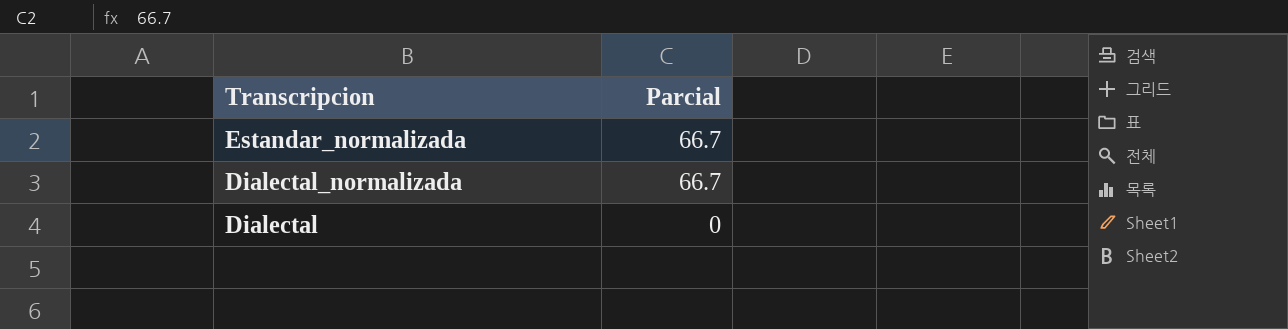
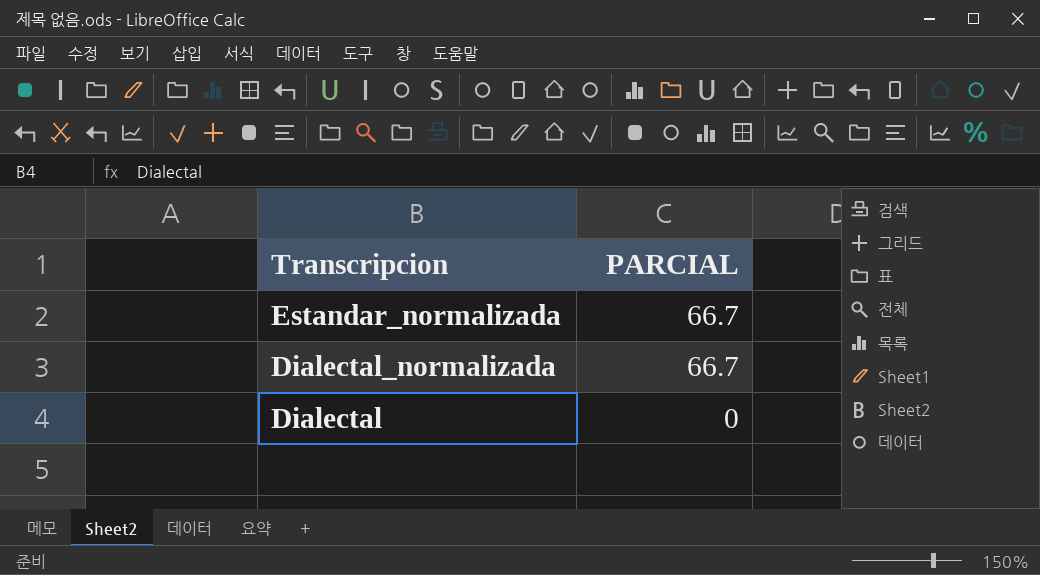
column name: Parcial -> PARCIAL

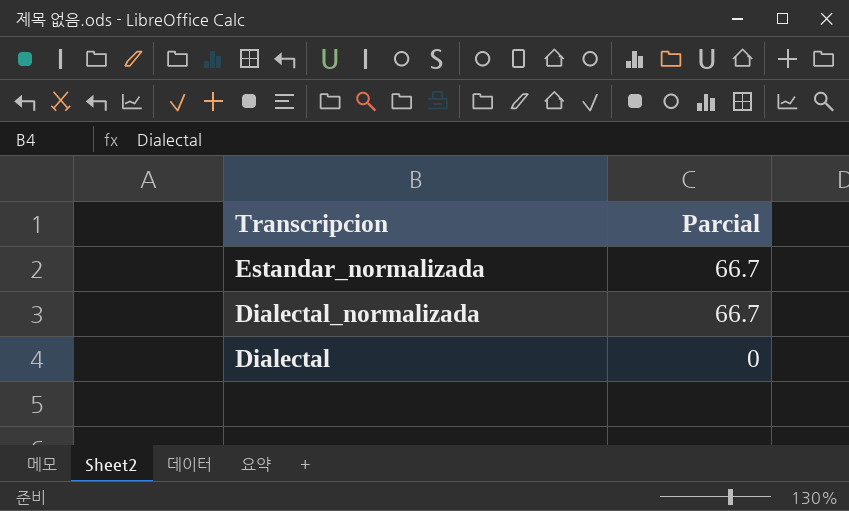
column name: PARCIAL -> Parcial

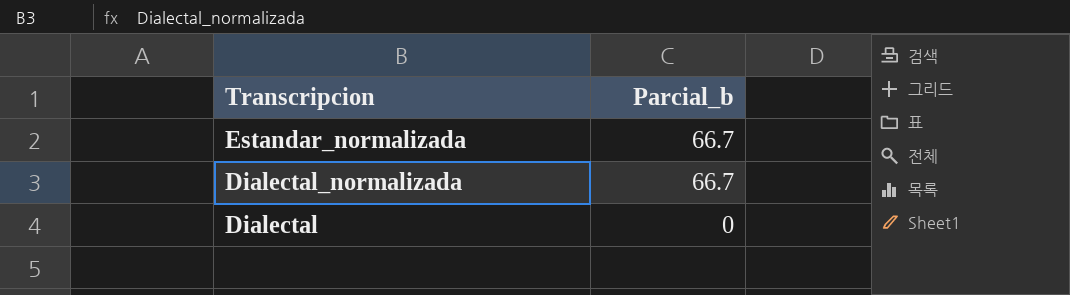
column name: Parcial -> Parcial_b

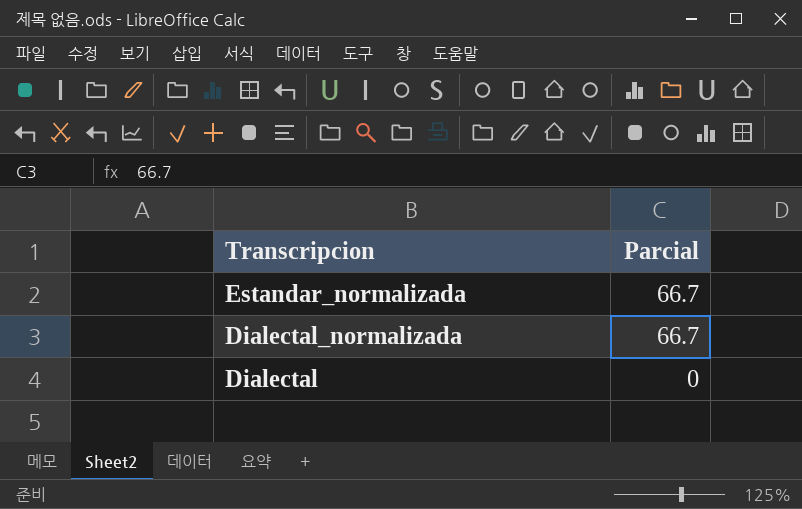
column name: Parcial_b -> Parcial

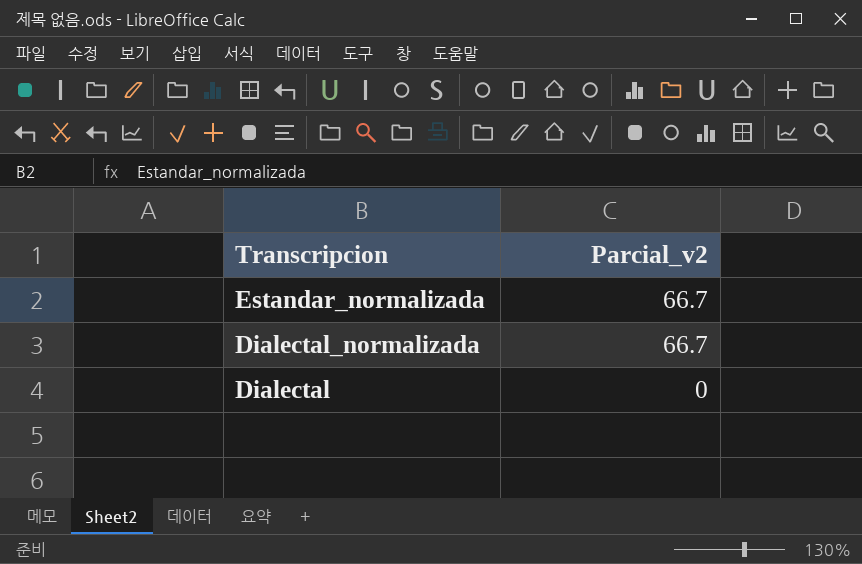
column name: Parcial -> Parcial_v2

